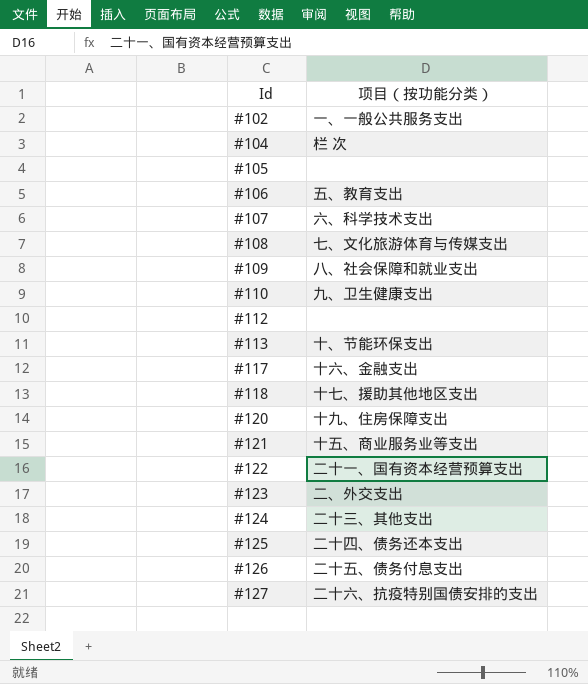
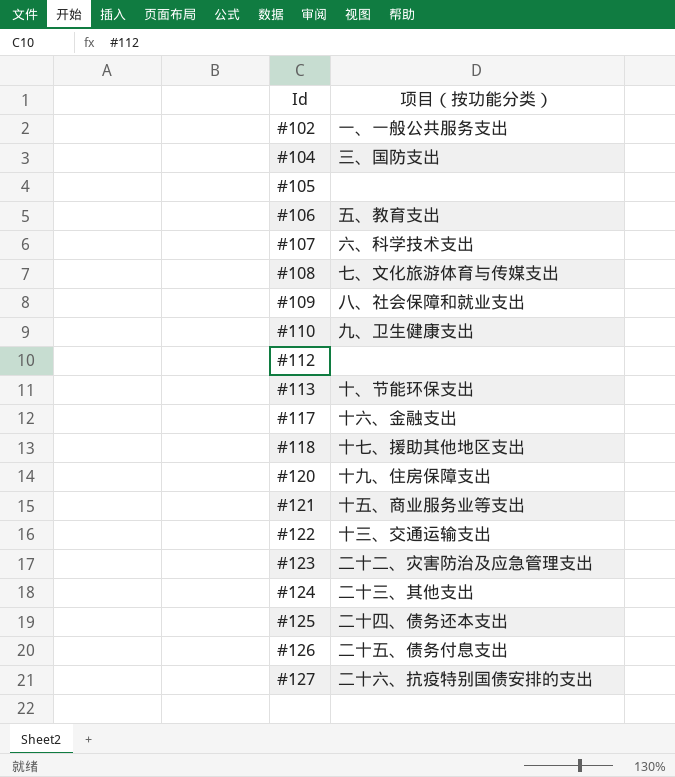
#104 | 项目（按功能分类）: 栏 次 -> 三、国防支出
#122 | 项目（按功能分类）: 二十一、国有资本经营预算支出 -> 十三、交通运输支出
#123 | 项目（按功能分类）: 二、外交支出 -> 二十二、灾害防治及应急管理支出

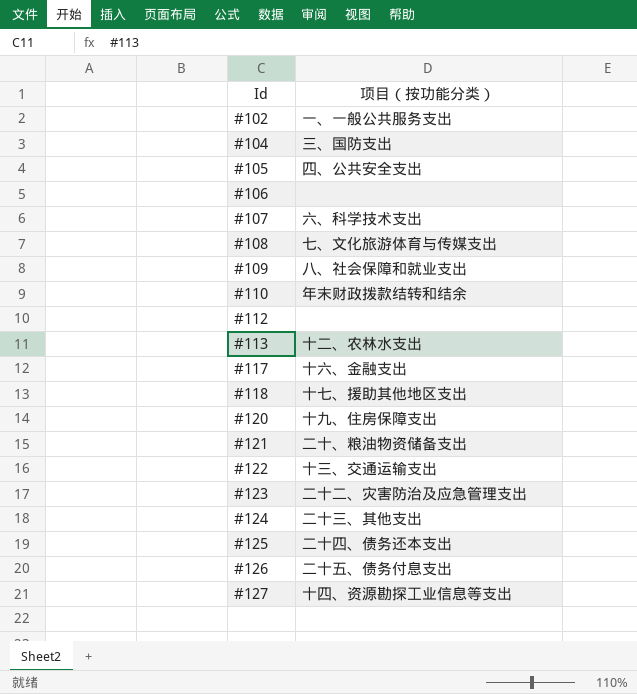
#105 | 项目（按功能分类）: none -> 四、公共安全支出
#106 | 项目（按功能分类）: 五、教育支出 -> none
#110 | 项目（按功能分类）: 九、卫生健康支出 -> 年末财政拨款结转和结余
#113 | 项目（按功能分类）: 十、节能环保支出 -> 十二、农林水支出
#121 | 项目（按功能分类）: 十五、商业服务业等支出 -> 二十、粮油物资储备支出
#127 | 项目（按功能分类）: 二十六、抗疫特别国债安排的支出 -> 十四、资源勘探工业信息等支出

